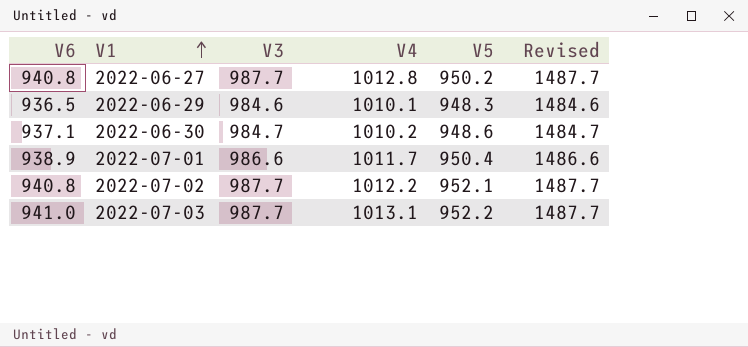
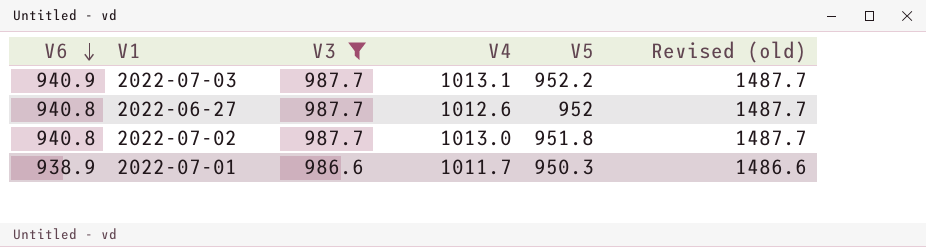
filter: none -> V3 >= 986.6
row order: V1 ascending -> V6 descending
column name: Revised -> Revised (old)
2022-07-03 | V6: 941.0 -> 940.9
2022-06-27 | V4: 1012.8 -> 1012.6
2022-06-27 | V5: 950.2 -> 952
2022-07-02 | V4: 1012.2 -> 1013.0
2022-07-02 | V5: 952.1 -> 951.8
2022-07-01 | V5: 950.4 -> 950.3

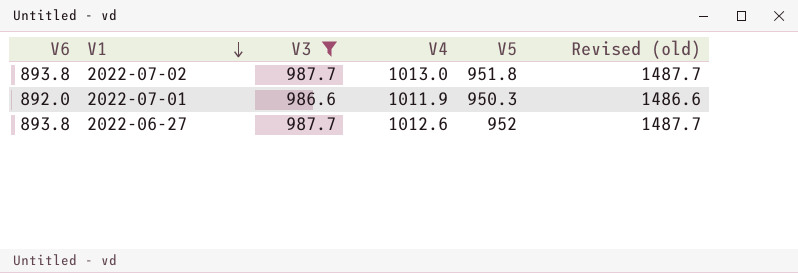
row order: V6 descending -> V1 descending
row 2022-07-03: 940.9 | 987.7 | 1013.1 | 952.2 | 1487.7 -> none
2022-07-02 | V6: 940.8 -> 893.8
2022-07-01 | V6: 938.9 -> 892.0
2022-07-01 | V4: 1011.7 -> 1011.9
2022-06-27 | V6: 940.8 -> 893.8

